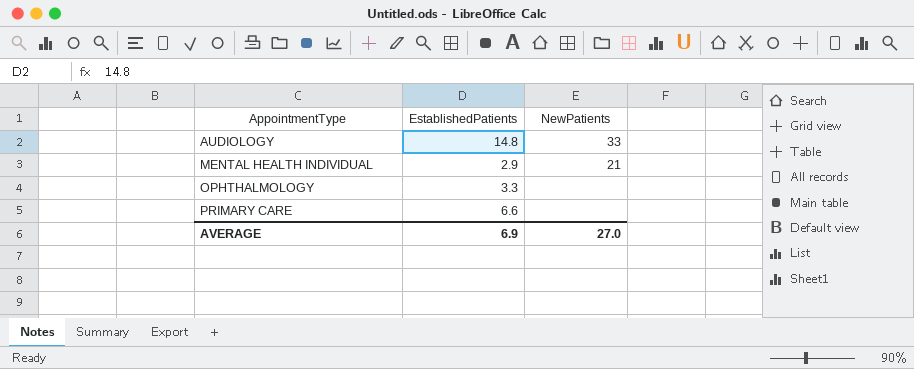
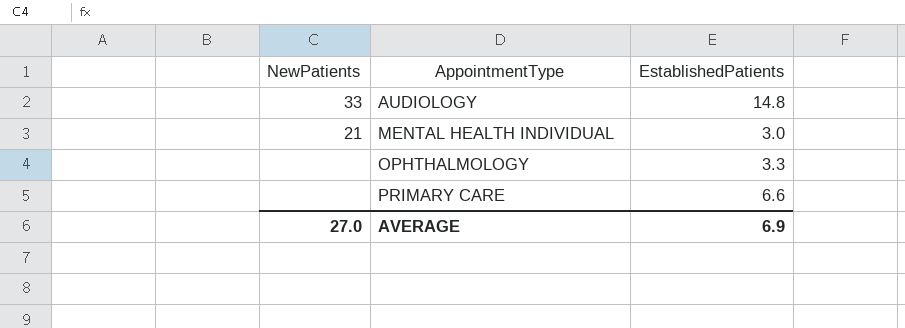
column NewPatients | position: 3 -> 1
MENTAL HEALTH INDIVIDUAL | EstablishedPatients: 2.9 -> 3.0

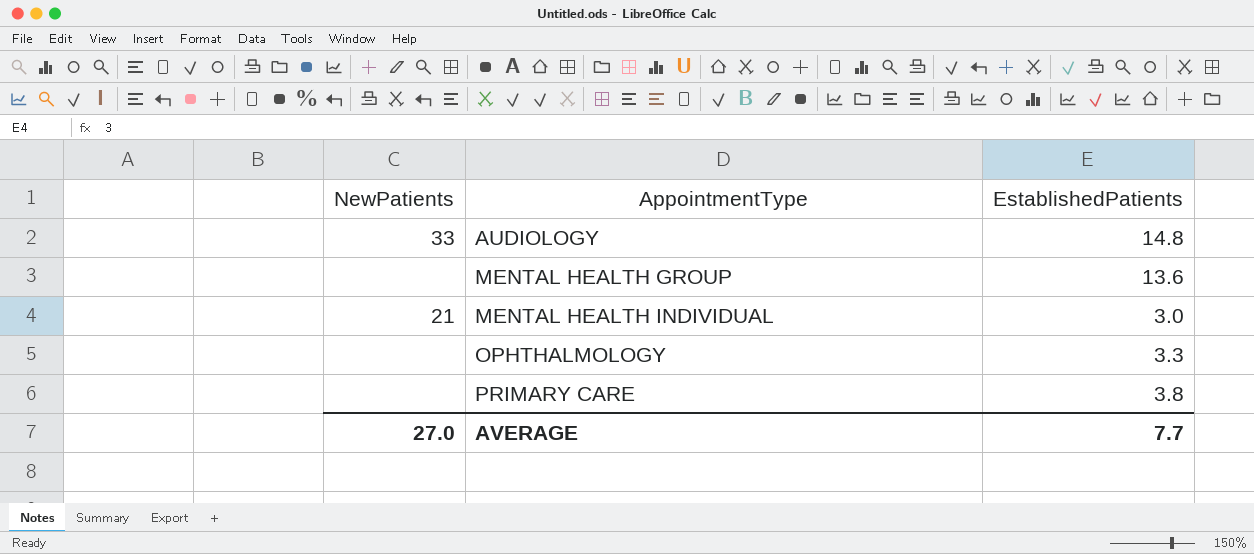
row MENTAL HEALTH GROUP: none -> none | 13.6
PRIMARY CARE | EstablishedPatients: 6.6 -> 3.8
AVERAGE | EstablishedPatients: 6.9 -> 7.7

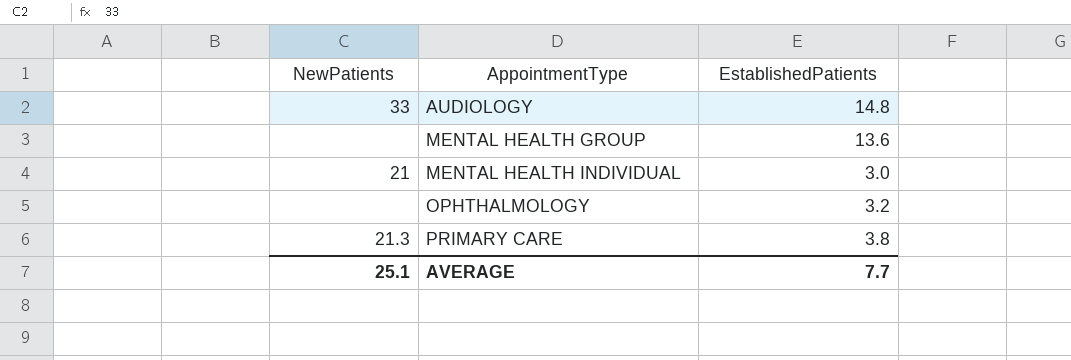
OPHTHALMOLOGY | EstablishedPatients: 3.3 -> 3.2
PRIMARY CARE | NewPatients: none -> 21.3
AVERAGE | NewPatients: 27.0 -> 25.1

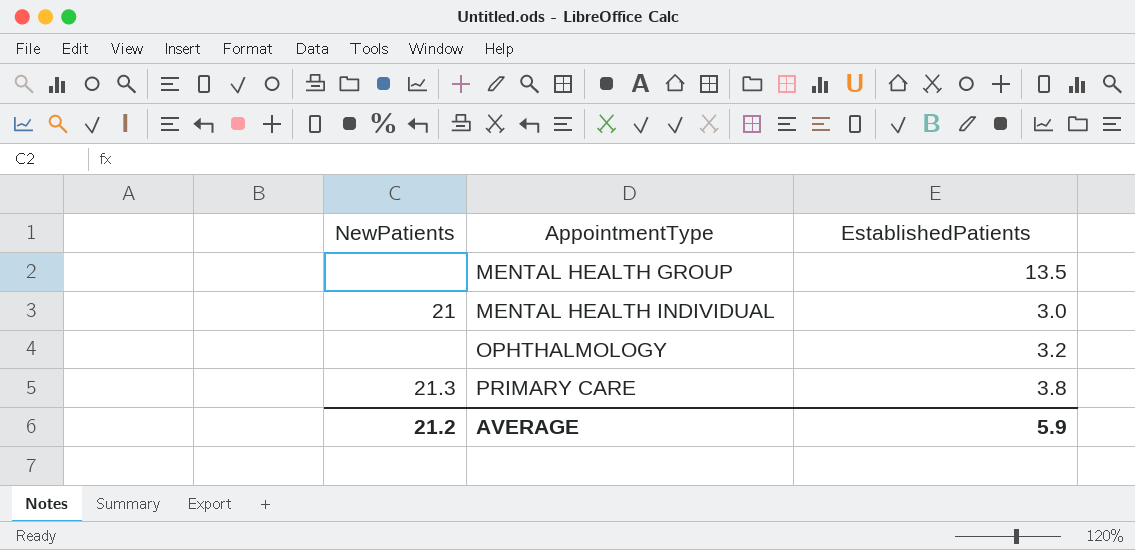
row AUDIOLOGY: 33 | 14.8 -> none
MENTAL HEALTH GROUP | EstablishedPatients: 13.6 -> 13.5
AVERAGE | NewPatients: 25.1 -> 21.2
AVERAGE | EstablishedPatients: 7.7 -> 5.9

